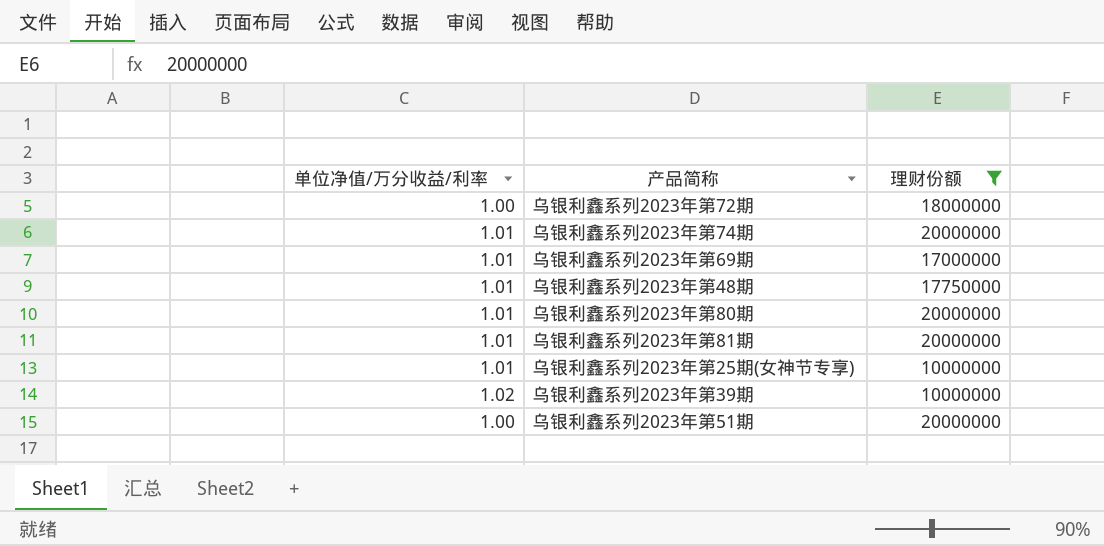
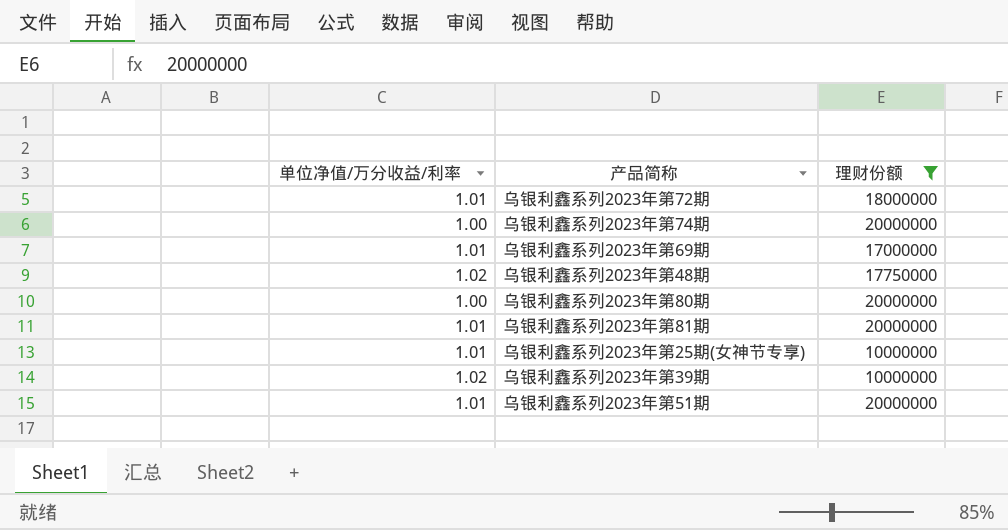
乌银利鑫系列2023年第72期 | 单位净值/万分收益/利率: 1.00 -> 1.01
乌银利鑫系列2023年第74期 | 单位净值/万分收益/利率: 1.01 -> 1.00
乌银利鑫系列2023年第48期 | 单位净值/万分收益/利率: 1.01 -> 1.02
乌银利鑫系列2023年第80期 | 单位净值/万分收益/利率: 1.01 -> 1.00
乌银利鑫系列2023年第51期 | 单位净值/万分收益/利率: 1.00 -> 1.01

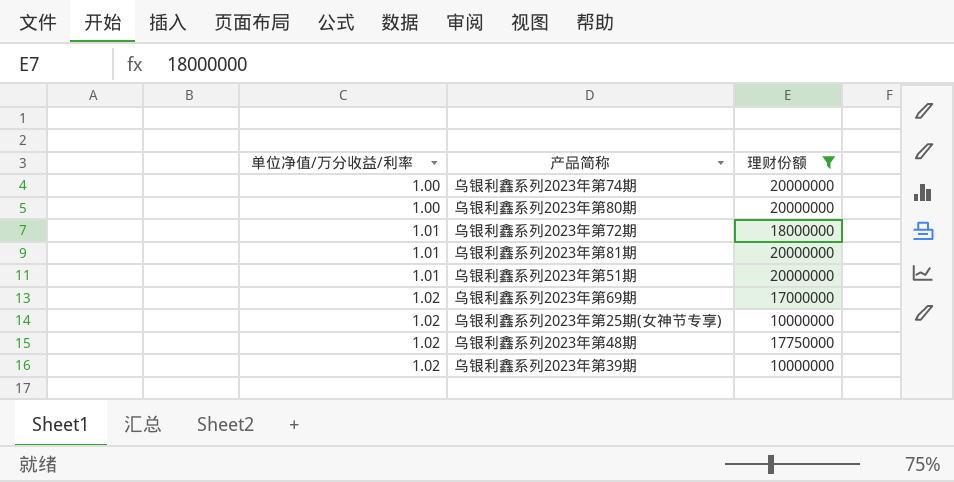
row order: none -> 单位净值/万分收益/利率 ascending
乌银利鑫系列2023年第69期 | 单位净值/万分收益/利率: 1.01 -> 1.02
乌银利鑫系列2023年第25期(女神节专享) | 单位净值/万分收益/利率: 1.01 -> 1.02

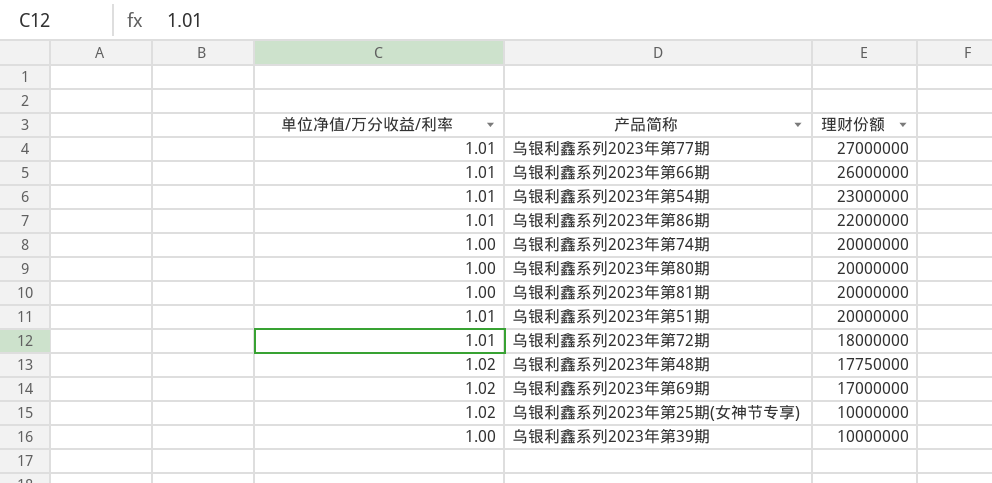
filter: 理财份额 <= 20000000 -> none
row order: 单位净值/万分收益/利率 ascending -> 理财份额 descending
乌银利鑫系列2023年第81期 | 单位净值/万分收益/利率: 1.01 -> 1.00
乌银利鑫系列2023年第39期 | 单位净值/万分收益/利率: 1.02 -> 1.00

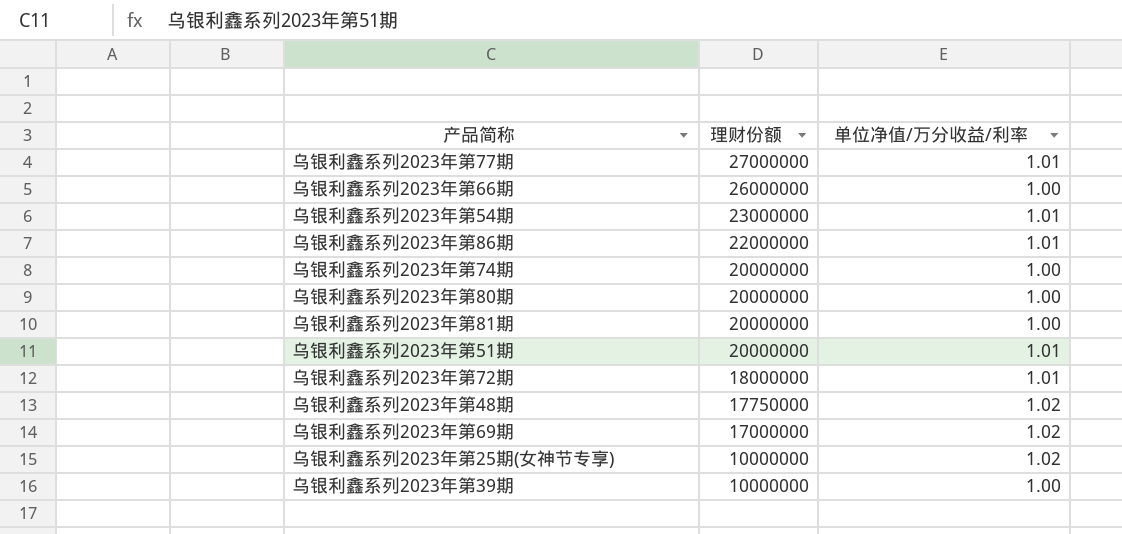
column 单位净值/万分收益/利率 | position: 1 -> 3
乌银利鑫系列2023年第66期 | 单位净值/万分收益/利率: 1.01 -> 1.00

